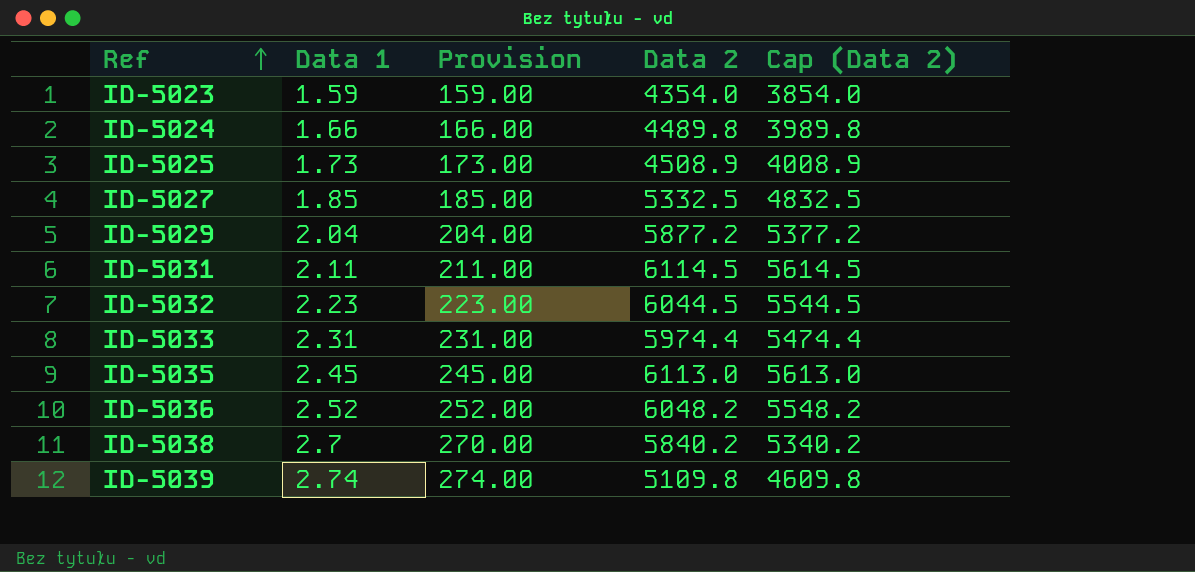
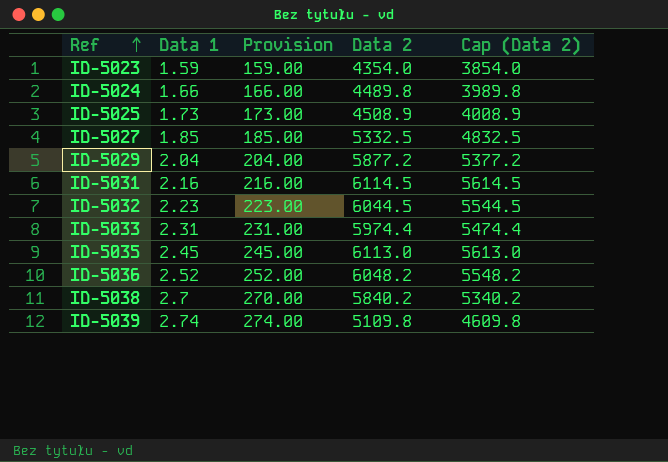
ID-5031 | Data 1: 2.11 -> 2.16
ID-5031 | Provision: 211.00 -> 216.00

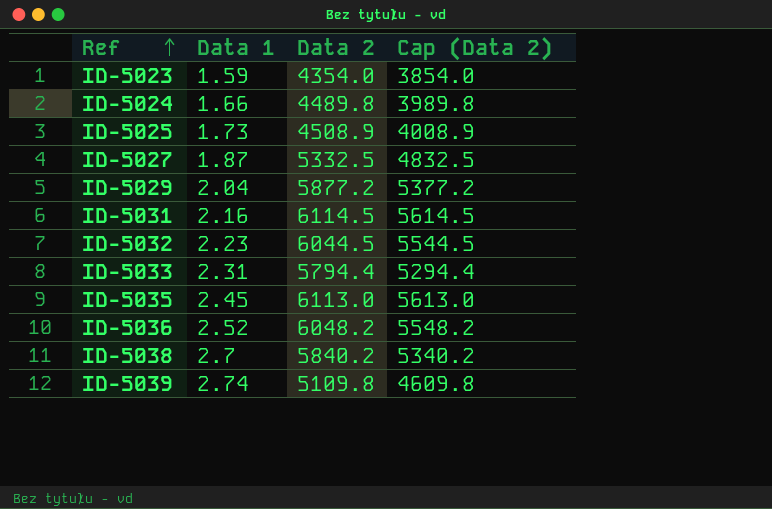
column Provision | formula: [Data 1] * 100 -> none
ID-5027 | Data 1: 1.85 -> 1.87
ID-5033 | Data 2: 5974.4 -> 5794.4
ID-5033 | Cap (Data 2): 5474.4 -> 5294.4

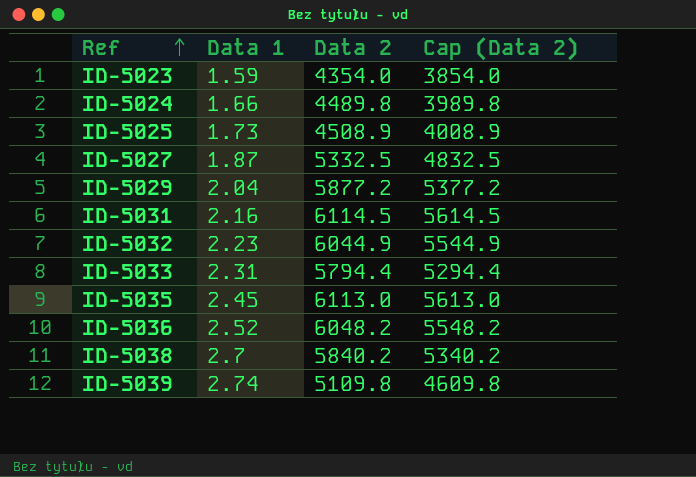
ID-5032 | Data 2: 6044.5 -> 6044.9
ID-5032 | Cap (Data 2): 5544.5 -> 5544.9

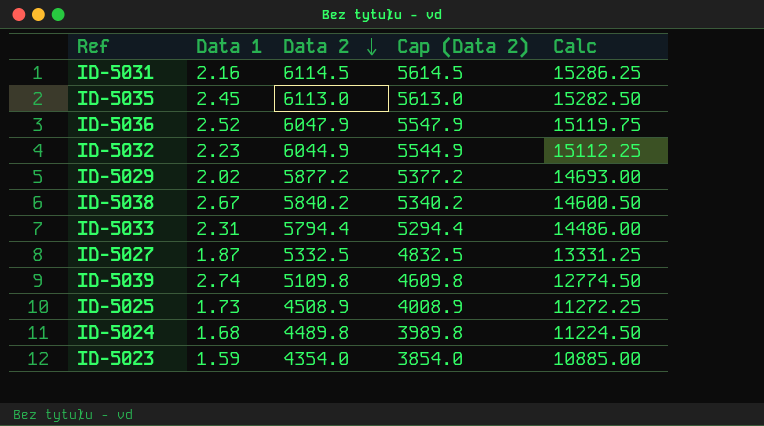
row order: Ref ascending -> Data 2 descending
column Calc | formula: none -> [Data 2] * 2.5
ID-5036 | Data 2: 6048.2 -> 6047.9
ID-5036 | Cap (Data 2): 5548.2 -> 5547.9
ID-5029 | Data 1: 2.04 -> 2.02
ID-5038 | Data 1: 2.7 -> 2.67
ID-5024 | Data 1: 1.66 -> 1.68

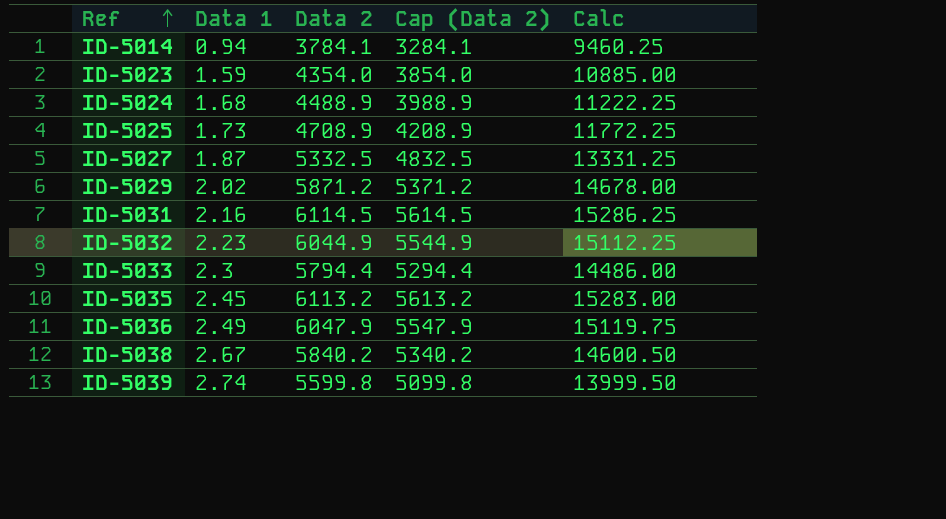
row order: Data 2 descending -> Ref ascending
row ID-5014: none -> 0.94 | 3784.1 | 3284.1 | 9460.25
ID-5024 | Data 2: 4489.8 -> 4488.9
ID-5024 | Cap (Data 2): 3989.8 -> 3988.9
ID-5024 | Calc: 11224.50 -> 11222.25
ID-5025 | Data 2: 4508.9 -> 4708.9
ID-5025 | Cap (Data 2): 4008.9 -> 4208.9
ID-5025 | Calc: 11272.25 -> 11772.25
ID-5029 | Data 2: 5877.2 -> 5871.2
ID-5029 | Cap (Data 2): 5377.2 -> 5371.2
ID-5029 | Calc: 14693.00 -> 14678.00
ID-5033 | Data 1: 2.31 -> 2.3
ID-5035 | Data 2: 6113.0 -> 6113.2
ID-5035 | Cap (Data 2): 5613.0 -> 5613.2
ID-5035 | Calc: 15282.50 -> 15283.00
ID-5036 | Data 1: 2.52 -> 2.49
ID-5039 | Data 2: 5109.8 -> 5599.8
ID-5039 | Cap (Data 2): 4609.8 -> 5099.8
ID-5039 | Calc: 12774.50 -> 13999.50

